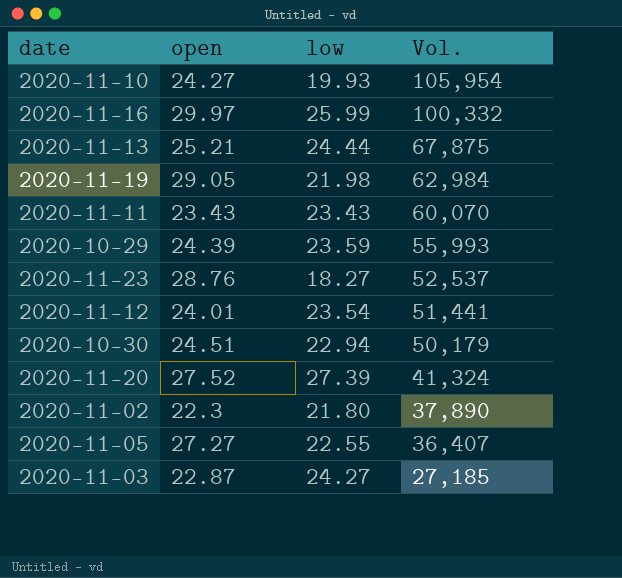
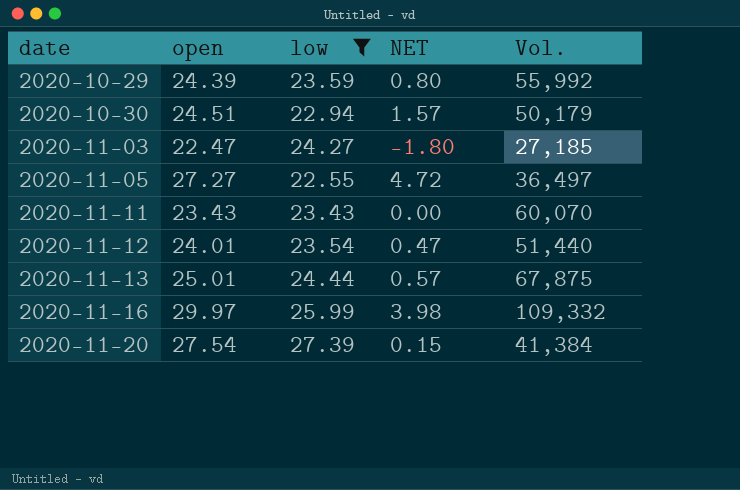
filter: none -> low >= 22.55
row order: Vol. descending -> date ascending
column NET | formula: none -> [open] - [low]
2020-10-29 | Vol.: 55,993 -> 55,992
2020-11-03 | open: 22.87 -> 22.47
2020-11-05 | Vol.: 36,407 -> 36,497
2020-11-12 | Vol.: 51,441 -> 51,440
2020-11-13 | open: 25.21 -> 25.01
2020-11-16 | Vol.: 100,332 -> 109,332
2020-11-20 | open: 27.52 -> 27.54
2020-11-20 | Vol.: 41,324 -> 41,384

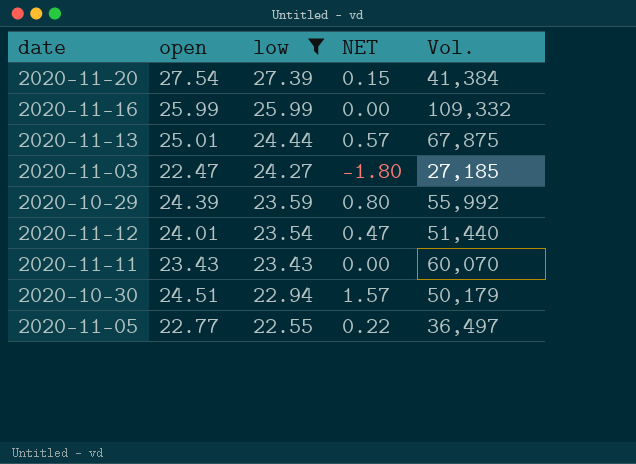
row order: date ascending -> low descending
2020-11-16 | open: 29.97 -> 25.99
2020-11-16 | NET: 3.98 -> 0.00
2020-11-05 | open: 27.27 -> 22.77
2020-11-05 | NET: 4.72 -> 0.22

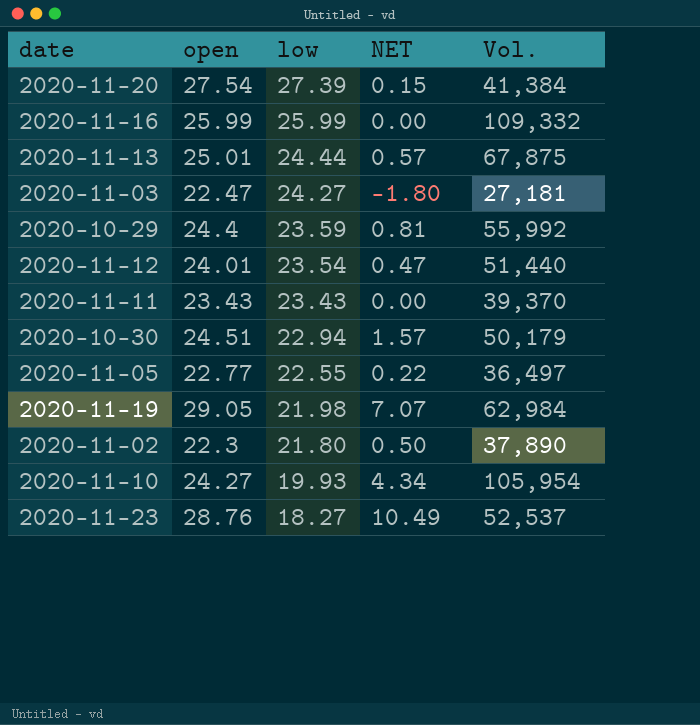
filter: low >= 22.55 -> none
2020-11-03 | Vol.: 27,185 -> 27,181
2020-10-29 | open: 24.39 -> 24.4
2020-10-29 | NET: 0.80 -> 0.81
2020-11-11 | Vol.: 60,070 -> 39,370

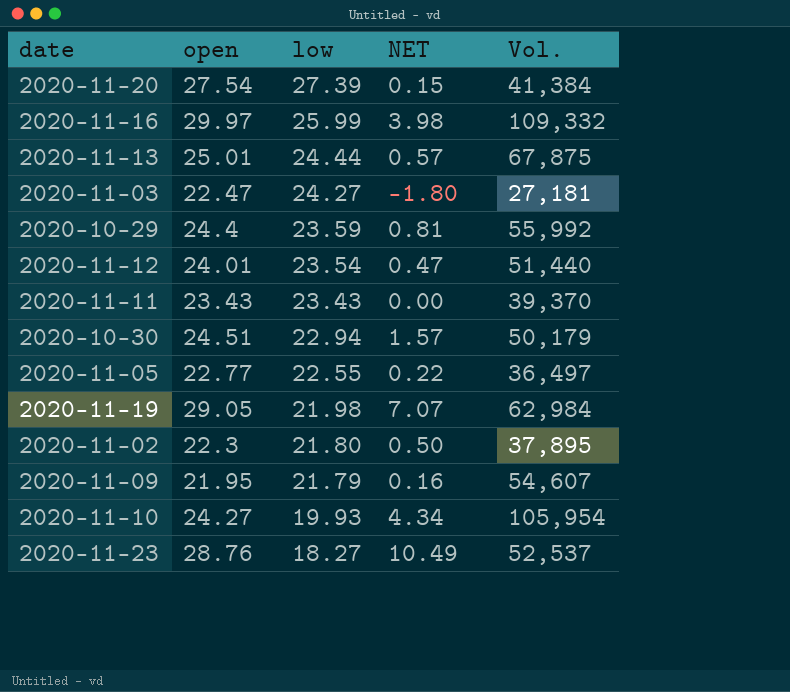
2020-11-16 | open: 25.99 -> 29.97
2020-11-16 | NET: 0.00 -> 3.98
2020-11-02 | Vol.: 37,890 -> 37,895
row 2020-11-09: none -> 21.95 | 21.79 | 0.16 | 54,607

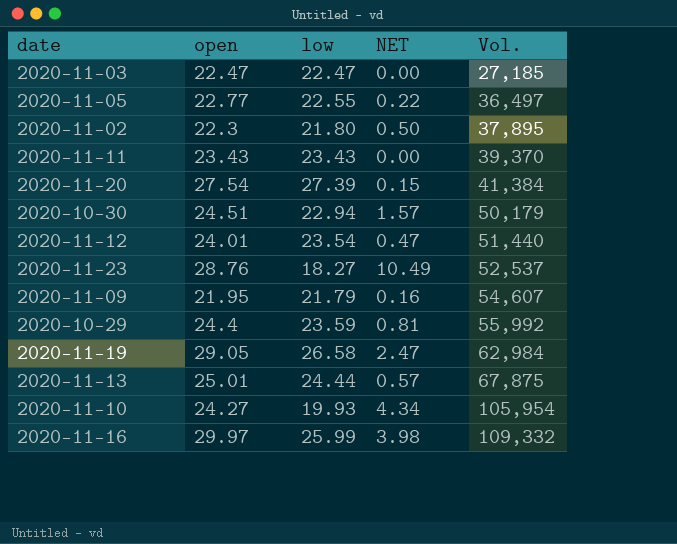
row order: low descending -> Vol. ascending
2020-11-03 | low: 24.27 -> 22.47
2020-11-03 | NET: -1.80 -> 0.00
2020-11-03 | Vol.: 27,181 -> 27,185
2020-11-19 | low: 21.98 -> 26.58
2020-11-19 | NET: 7.07 -> 2.47

